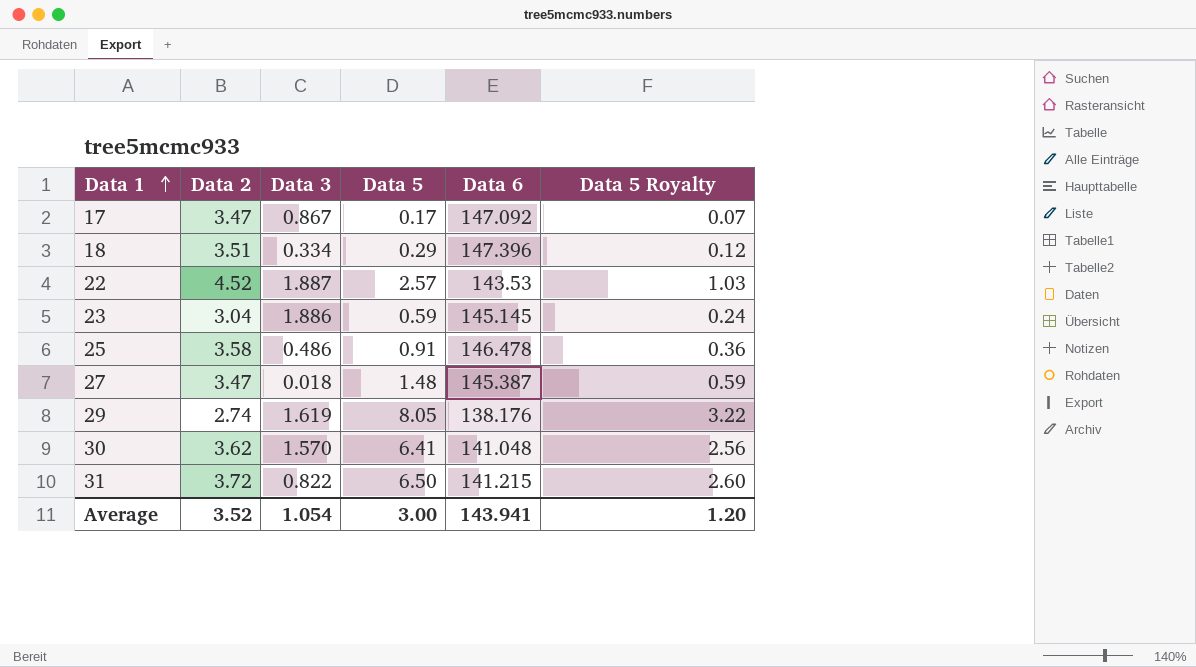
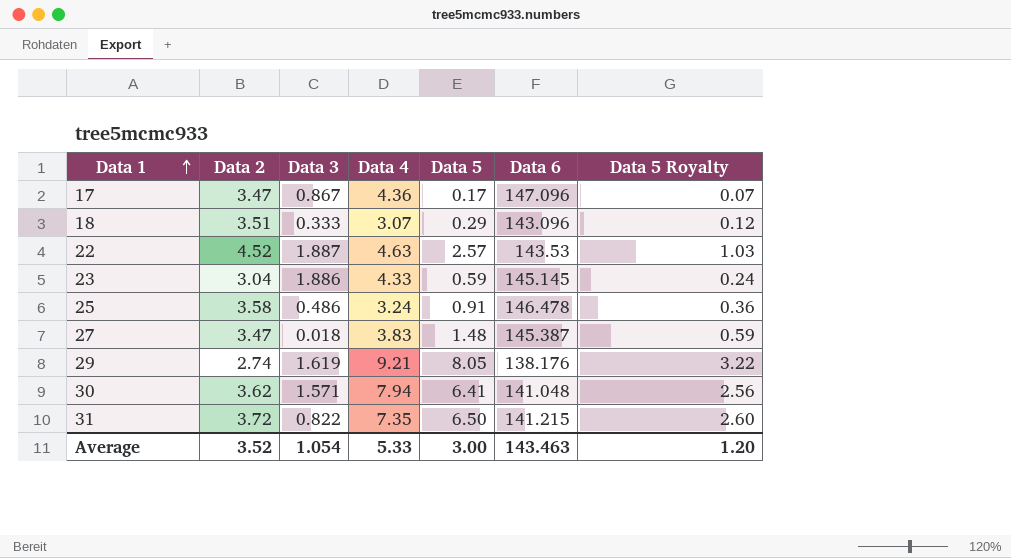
column Data 4 | position: none -> 4
17 | Data 6: 147.092 -> 147.096
18 | Data 3: 0.334 -> 0.333
18 | Data 6: 147.396 -> 143.096
30 | Data 3: 1.570 -> 1.571
Average | Data 6: 143.941 -> 143.463

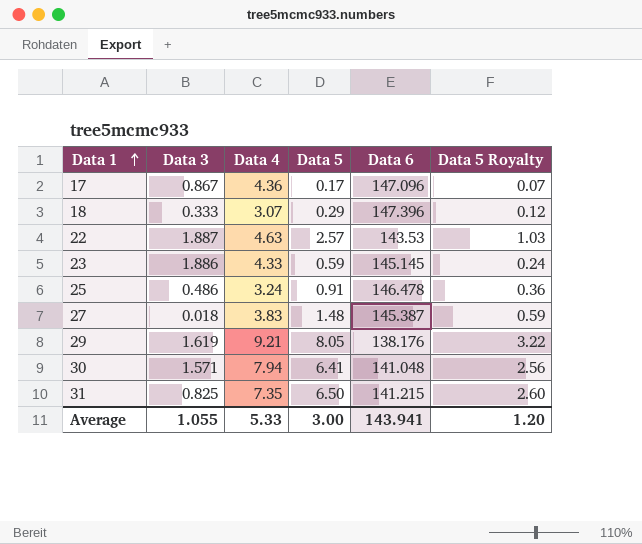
column Data 2 | position: 2 -> none
18 | Data 6: 143.096 -> 147.396
31 | Data 3: 0.822 -> 0.825
Average | Data 3: 1.054 -> 1.055
Average | Data 6: 143.463 -> 143.941

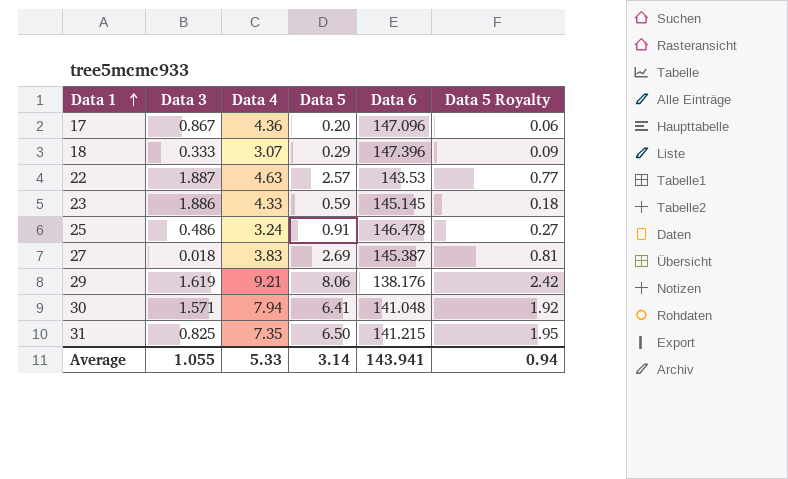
column Data 5 Royalty | formula: [Data 5] * 0.4 -> [Data 5] * 0.3
17 | Data 5: 0.17 -> 0.20
27 | Data 5: 1.48 -> 2.69
29 | Data 5: 8.05 -> 8.06
Average | Data 5: 3.00 -> 3.14
Average | Data 5 Royalty: 1.20 -> 0.94

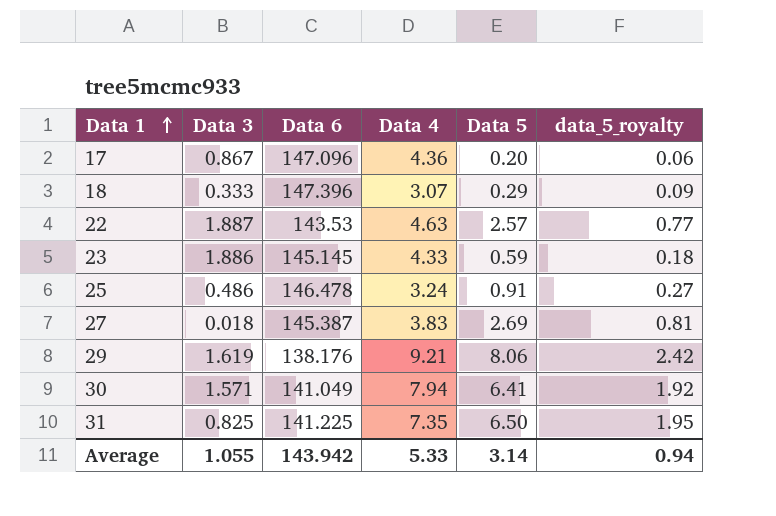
column Data 6 | position: 5 -> 3
column name: Data 5 Royalty -> data_5_royalty
30 | Data 6: 141.048 -> 141.049
31 | Data 6: 141.215 -> 141.225
Average | Data 6: 143.941 -> 143.942

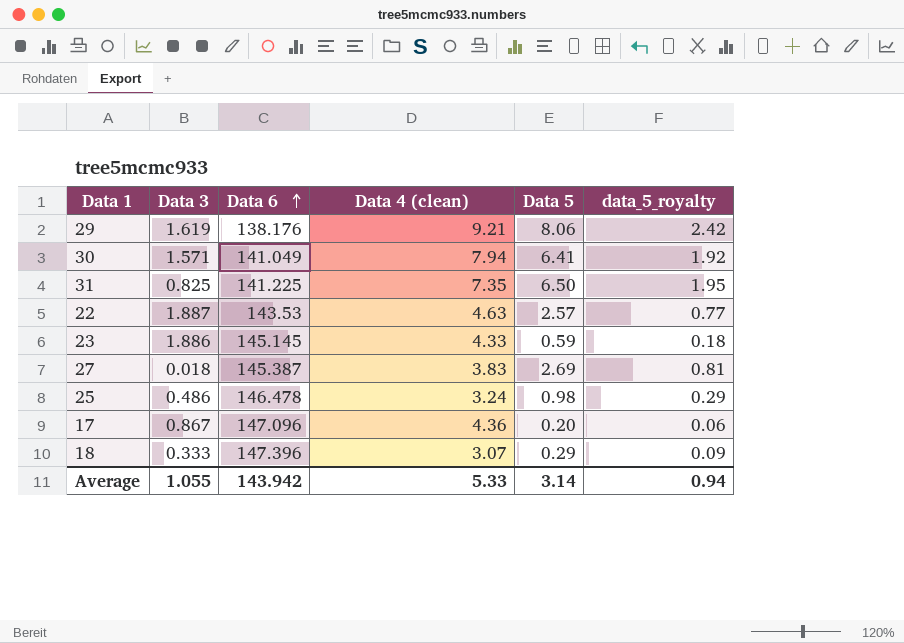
row order: Data 1 ascending -> Data 6 ascending
column name: Data 4 -> Data 4 (clean)
25 | Data 5: 0.91 -> 0.98
25 | data_5_royalty: 0.27 -> 0.29

